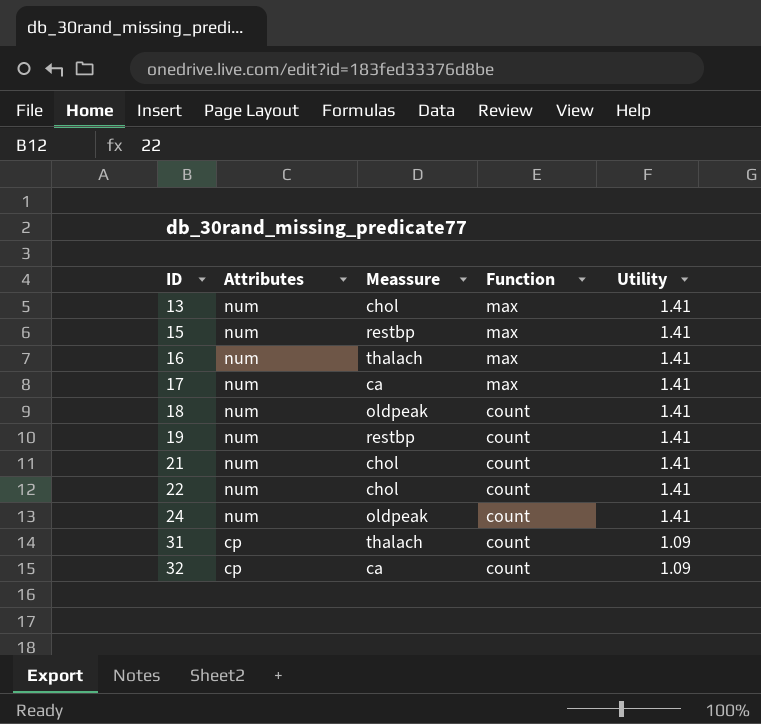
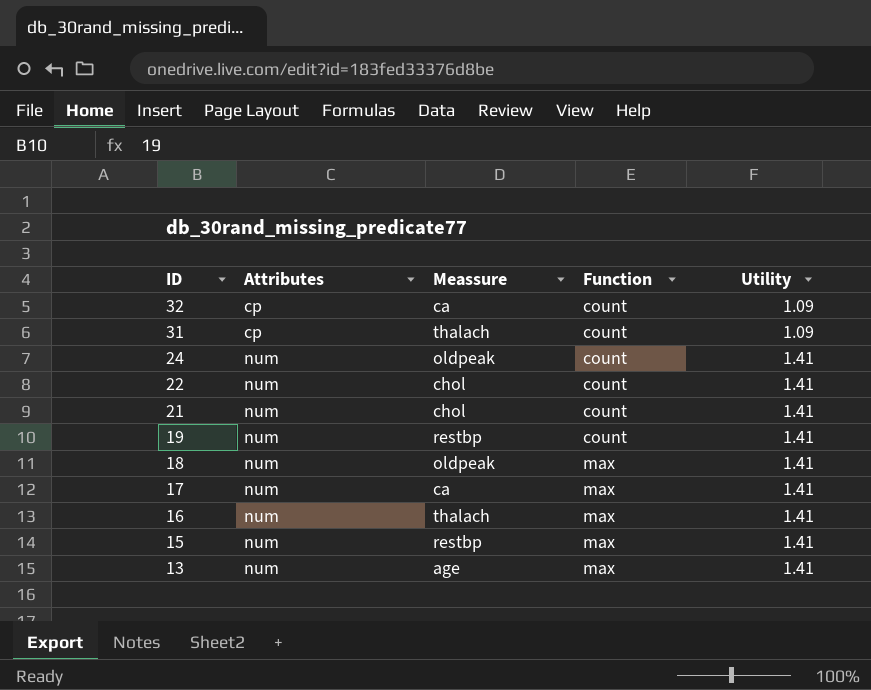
row order: ID ascending -> ID descending
18 | Function: count -> max
13 | Meassure: chol -> age

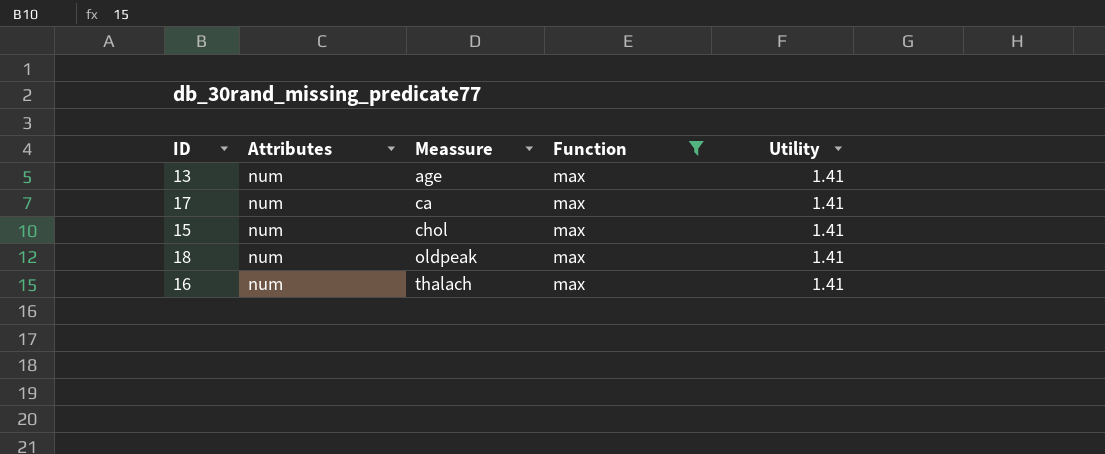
filter: none -> Function = max
row order: ID descending -> Meassure ascending
15 | Meassure: restbp -> chol

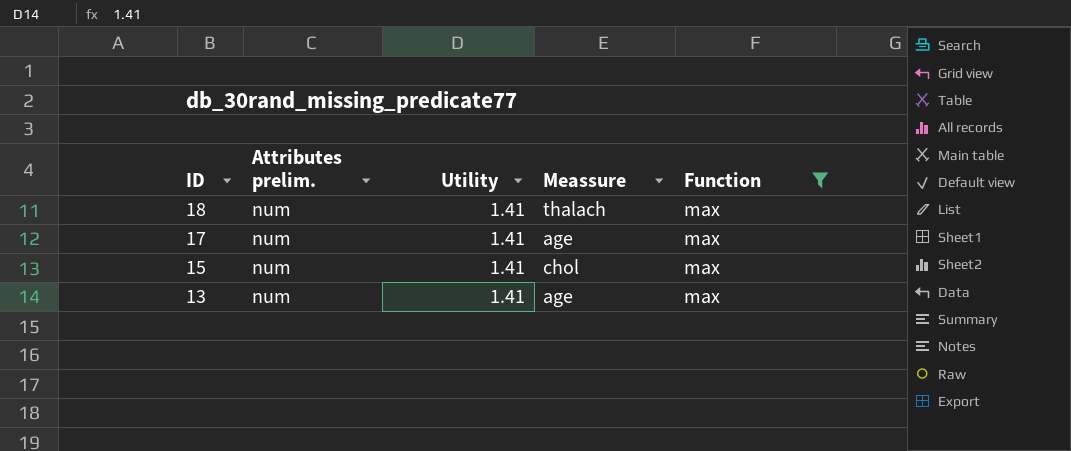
row order: Meassure ascending -> ID descending
column name: Attributes -> Attributes prelim.
column Utility | position: 5 -> 3
row 16: num | thalach | max | 1.41 -> none
18 | Meassure: oldpeak -> thalach
17 | Meassure: ca -> age

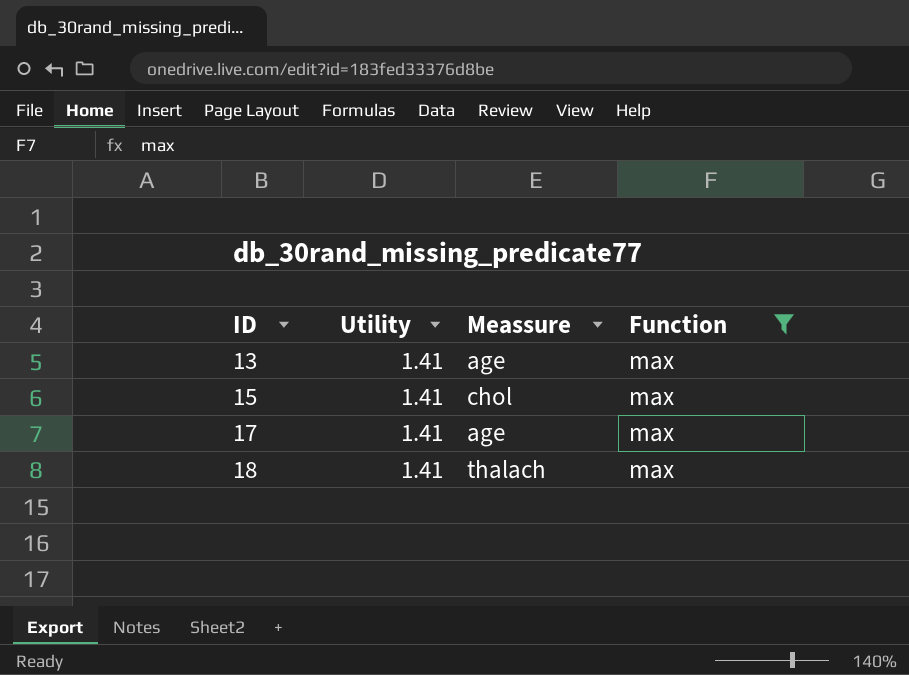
row order: ID descending -> ID ascending
column Attributes prelim. | position: 2 -> none

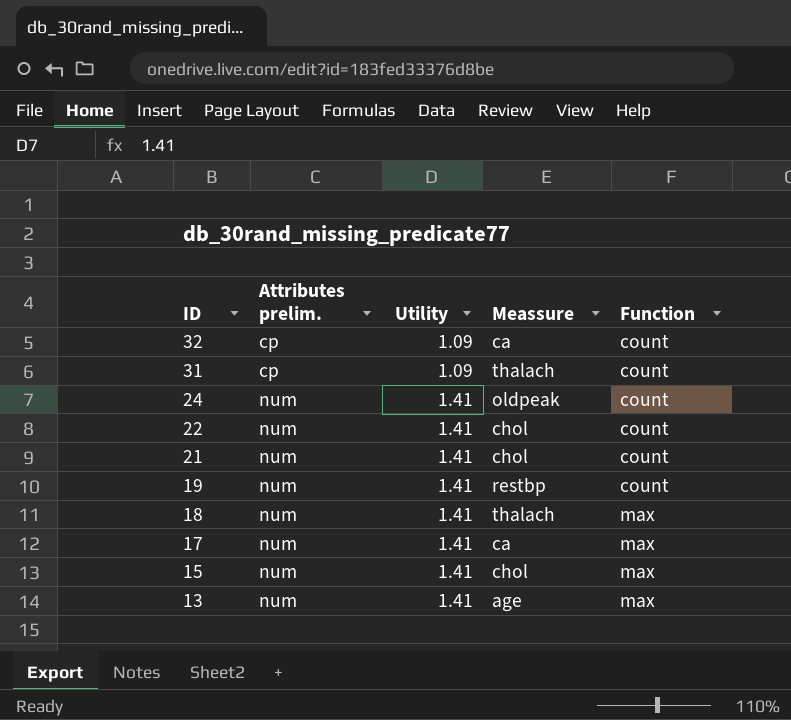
filter: Function = max -> none
row order: ID ascending -> ID descending
column Attributes prelim. | position: none -> 2
17 | Meassure: age -> ca

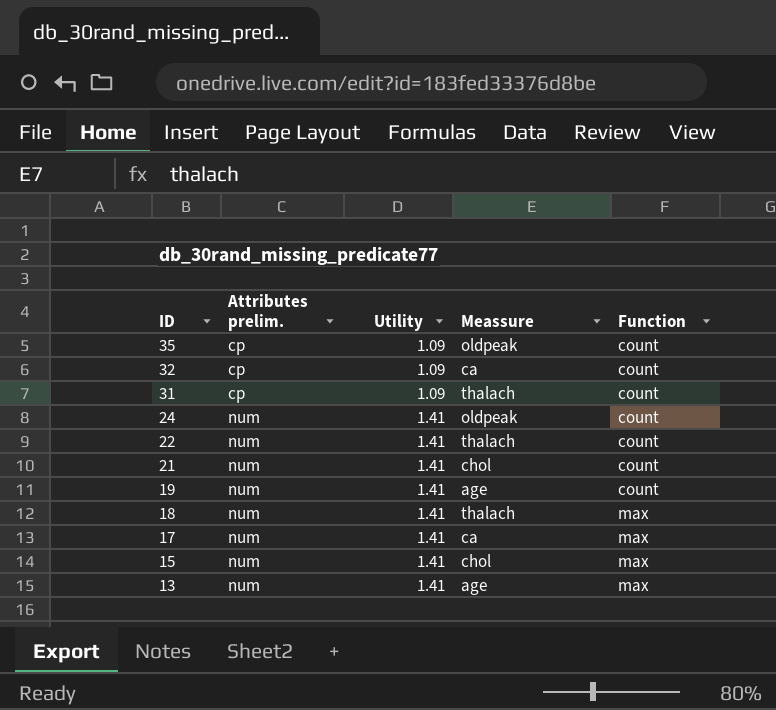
row 35: none -> cp | 1.09 | oldpeak | count
22 | Meassure: chol -> thalach
19 | Meassure: restbp -> age

